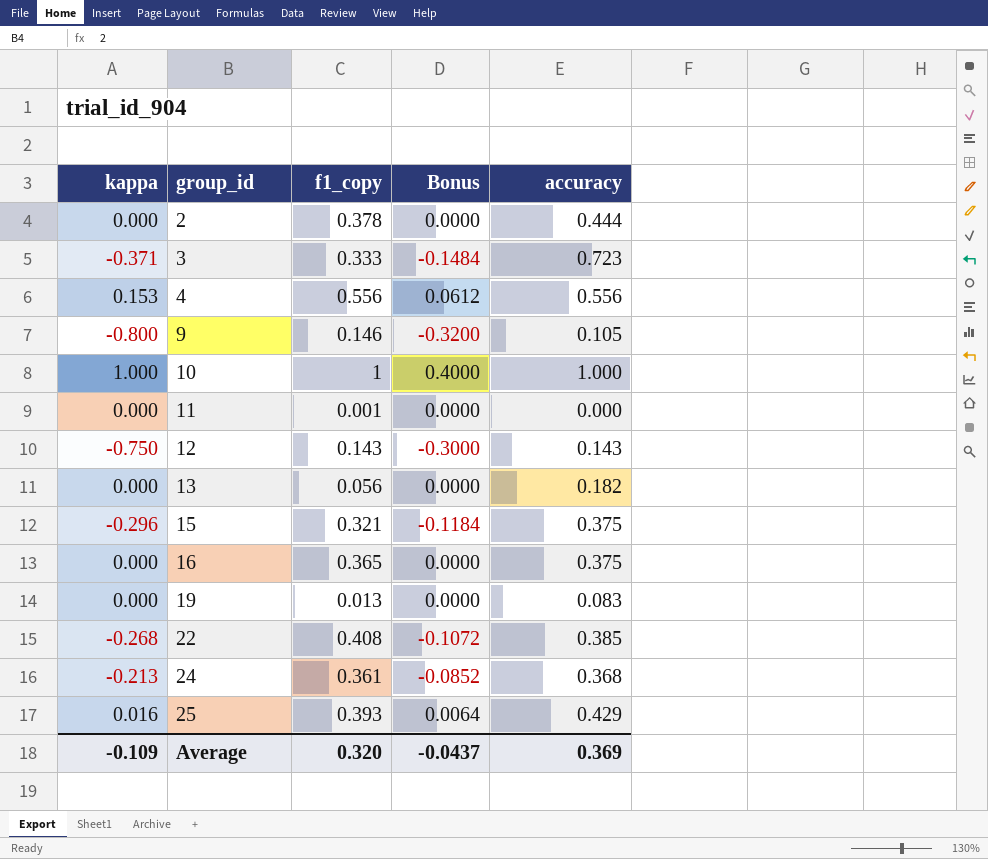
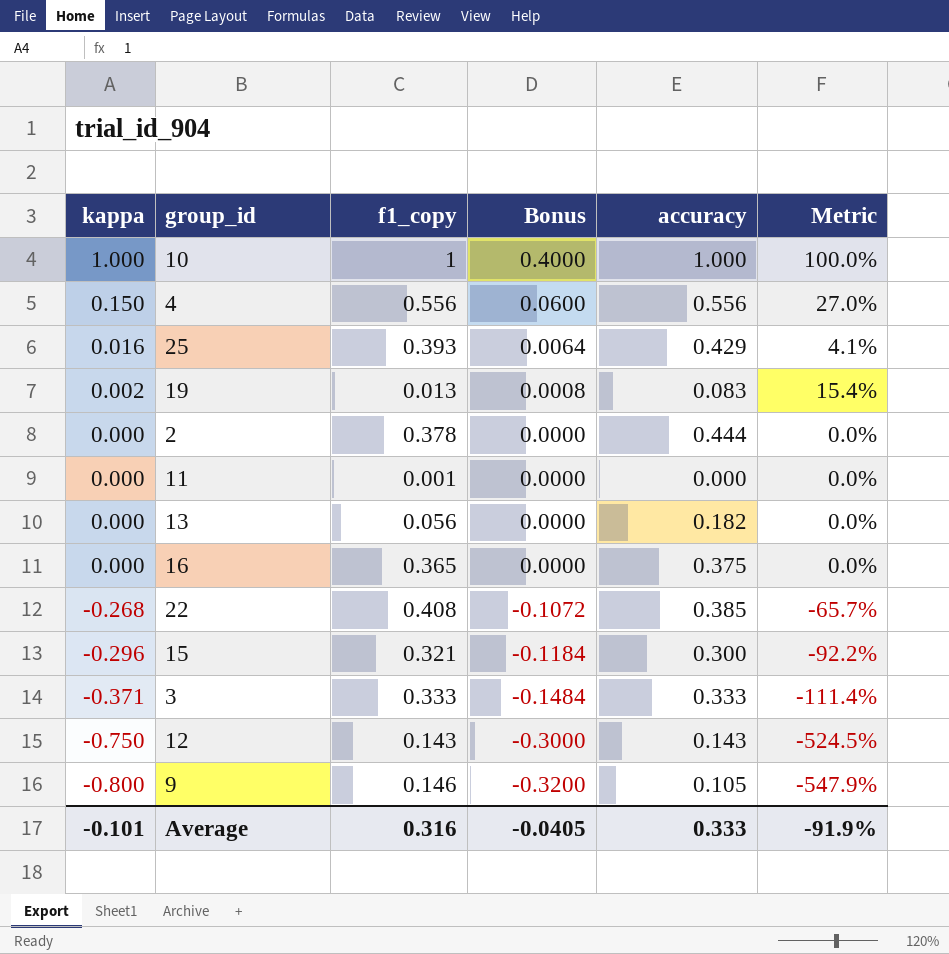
row order: group_id ascending -> kappa descending
column Metric | formula: none -> [kappa] / [f1_copy]
row 24: -0.213 | 0.361 | -0.0852 | 0.368 -> none
4 | kappa: 0.153 -> 0.150
4 | Bonus: 0.0612 -> 0.0600
19 | kappa: 0.000 -> 0.002
19 | Bonus: 0.0000 -> 0.0008
15 | accuracy: 0.375 -> 0.300
3 | accuracy: 0.723 -> 0.333
Average | kappa: -0.109 -> -0.101
Average | f1_copy: 0.320 -> 0.316
Average | Bonus: -0.0437 -> -0.0405
Average | accuracy: 0.369 -> 0.333

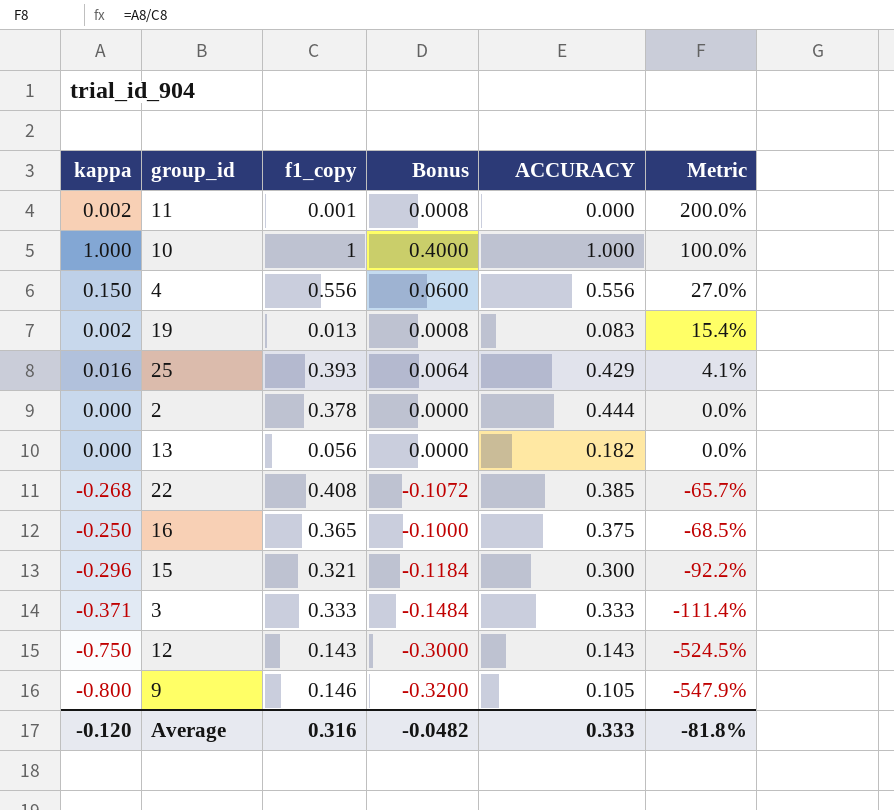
row order: kappa descending -> Metric descending
column name: accuracy -> ACCURACY
11 | kappa: 0.000 -> 0.002
11 | Bonus: 0.0000 -> 0.0008
11 | Metric: 0.0% -> 200.0%
16 | kappa: 0.000 -> -0.250
16 | Bonus: 0.0000 -> -0.1000
16 | Metric: 0.0% -> -68.5%
Average | kappa: -0.101 -> -0.120
Average | Bonus: -0.0405 -> -0.0482
Average | Metric: -91.9% -> -81.8%

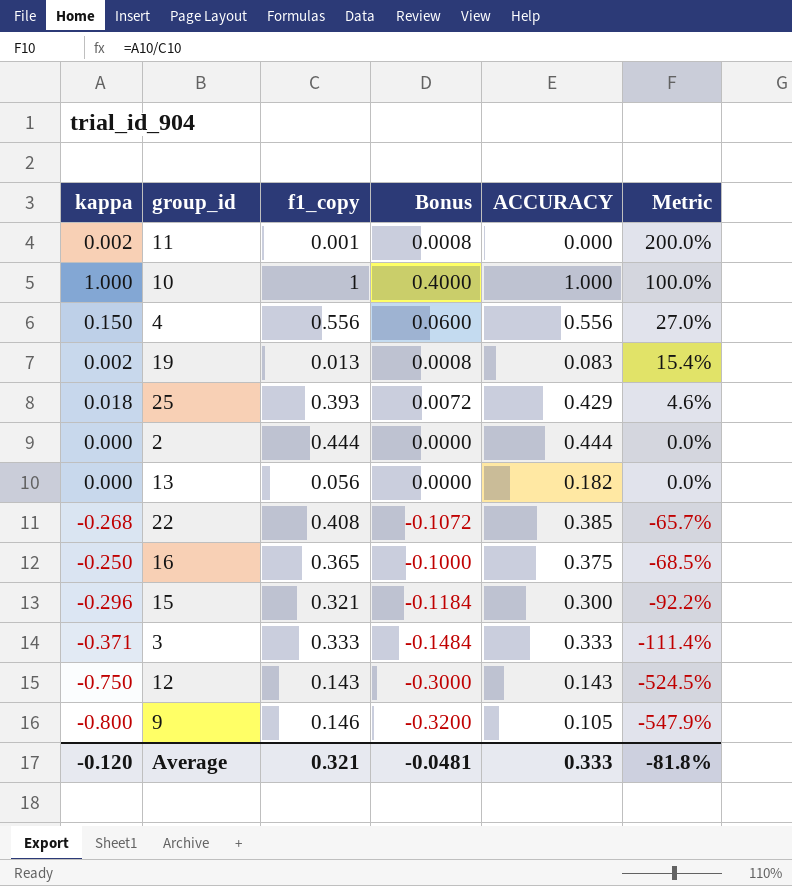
25 | kappa: 0.016 -> 0.018
25 | Bonus: 0.0064 -> 0.0072
25 | Metric: 4.1% -> 4.6%
2 | f1_copy: 0.378 -> 0.444
Average | f1_copy: 0.316 -> 0.321
Average | Bonus: -0.0482 -> -0.0481

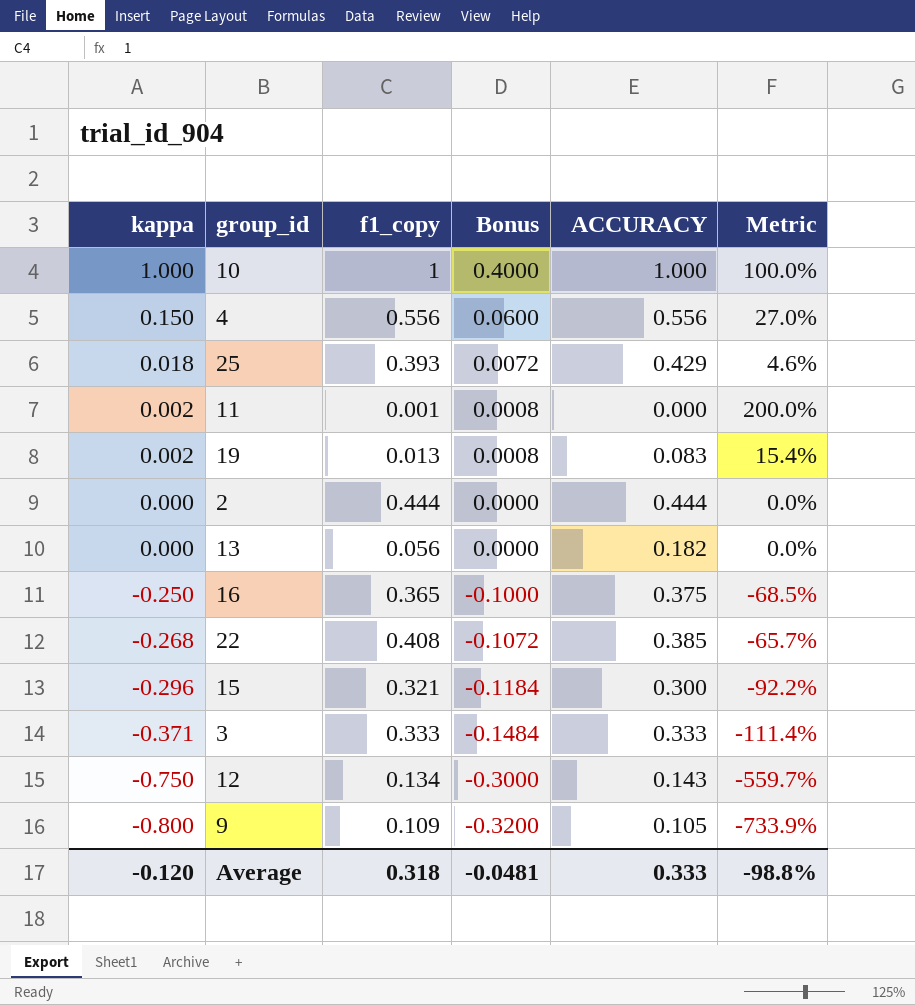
row order: Metric descending -> kappa descending
12 | f1_copy: 0.143 -> 0.134
12 | Metric: -524.5% -> -559.7%
9 | f1_copy: 0.146 -> 0.109
9 | Metric: -547.9% -> -733.9%
Average | f1_copy: 0.321 -> 0.318
Average | Metric: -81.8% -> -98.8%

